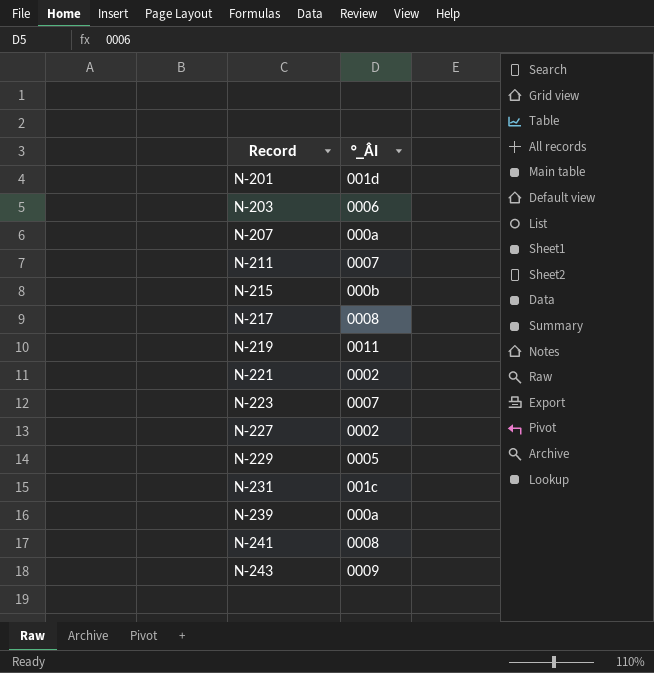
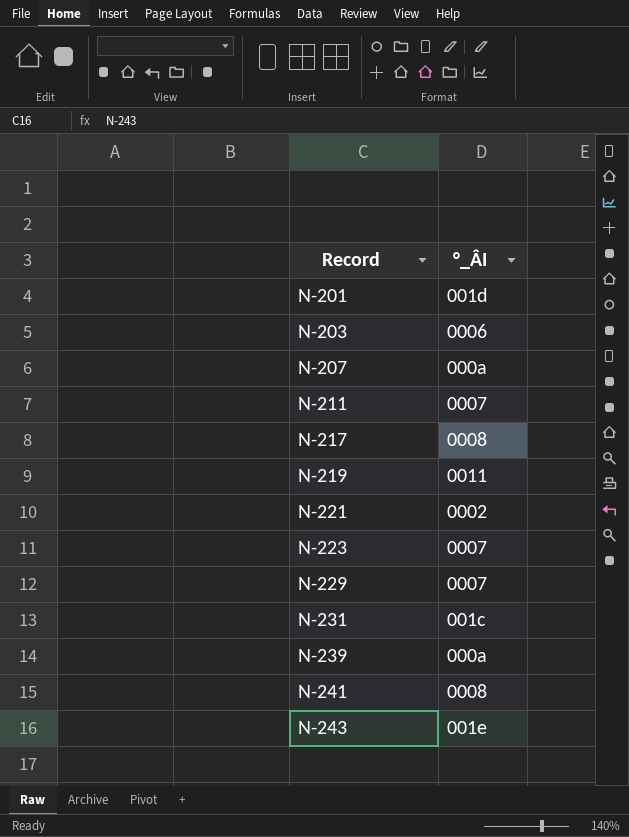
row N-215: 000b -> none
row N-227: 0002 -> none
N-229 | °_ÂI: 0005 -> 0007
N-243 | °_ÂI: 0009 -> 001e

